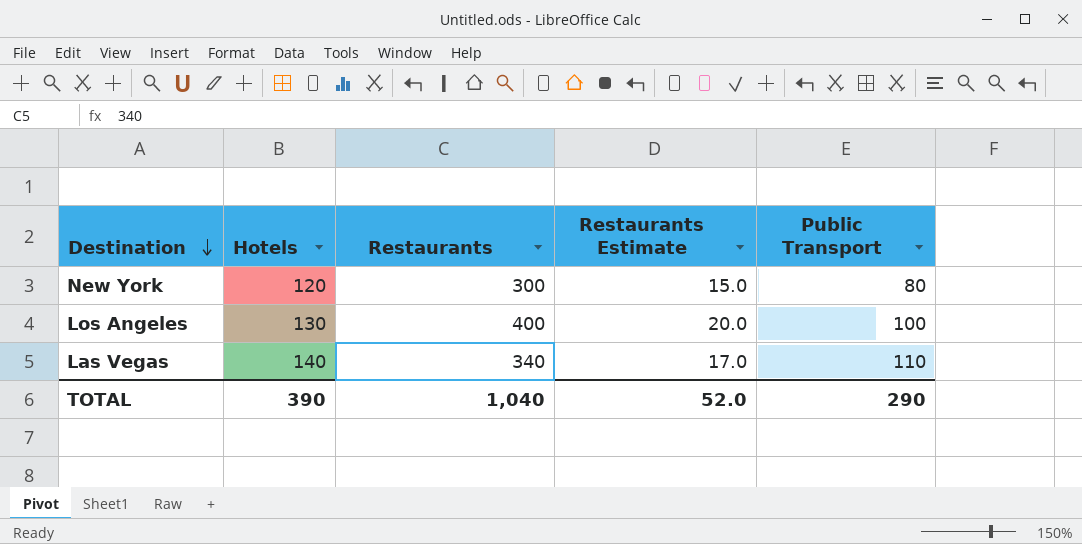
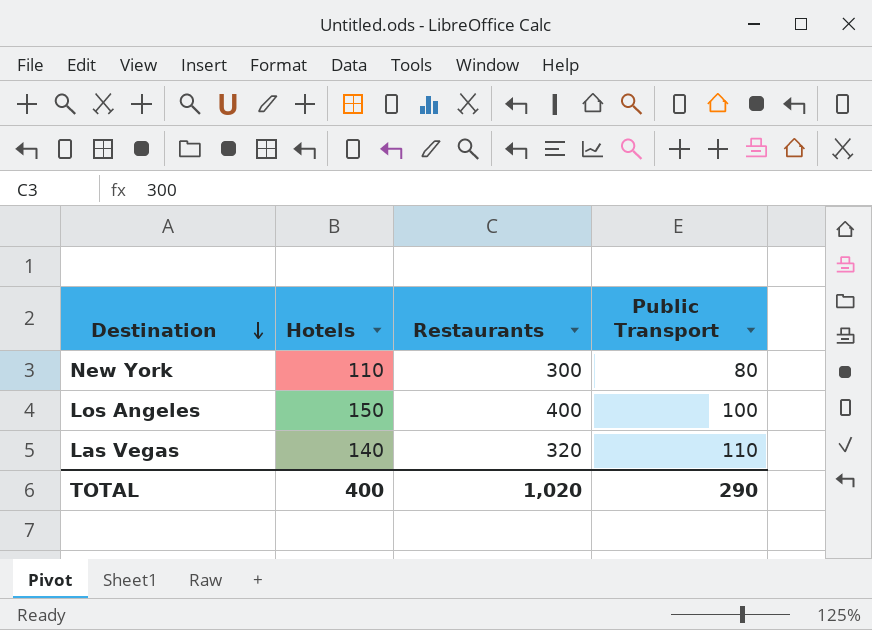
column Restaurants Estimate | formula: [Restaurants] * 0.05 -> none
New York | Hotels: 120 -> 110
Los Angeles | Hotels: 130 -> 150
Las Vegas | Restaurants: 340 -> 320
TOTAL | Hotels: 390 -> 400
TOTAL | Restaurants: 1,040 -> 1,020

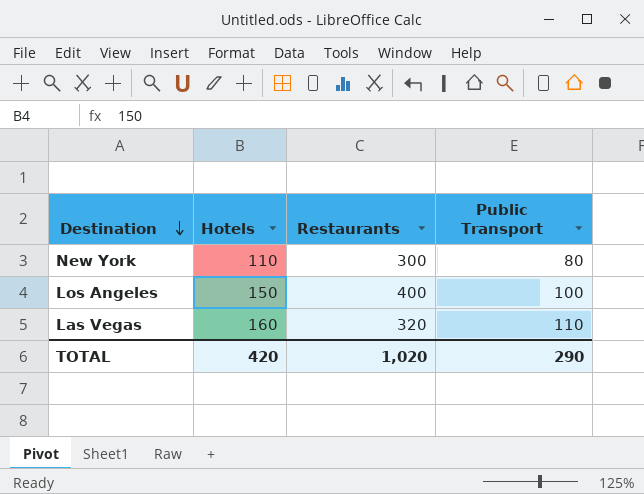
Las Vegas | Hotels: 140 -> 160
TOTAL | Hotels: 400 -> 420

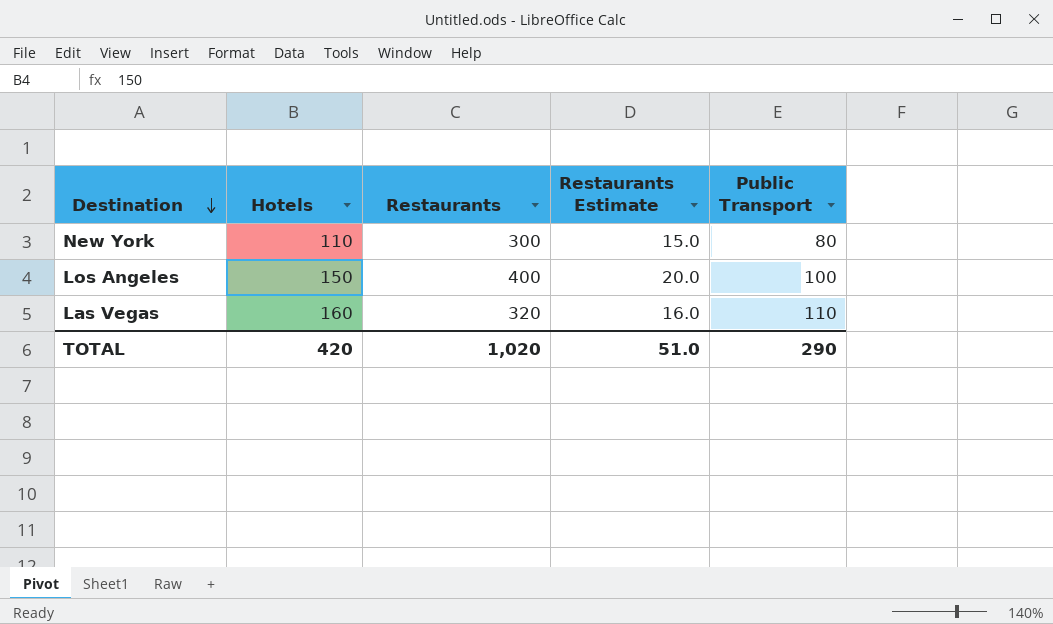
column Restaurants Estimate | formula: none -> [Restaurants] * 0.05

